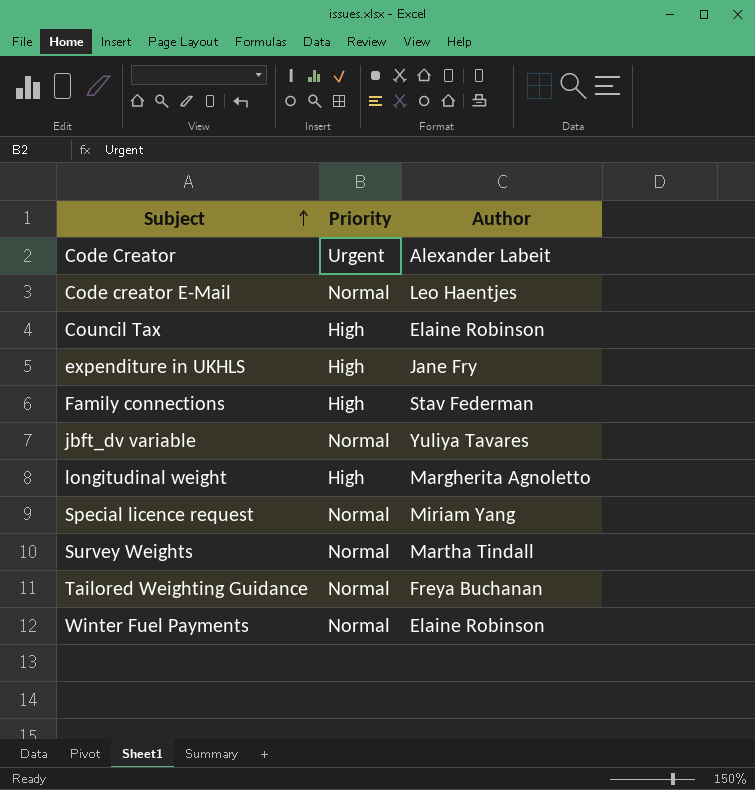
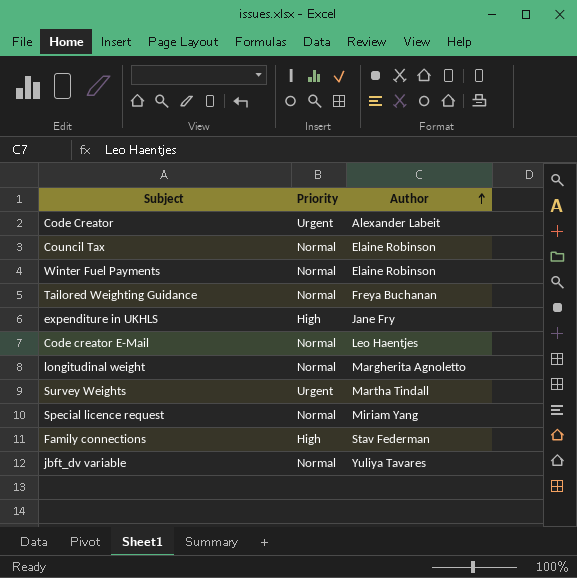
row order: Subject ascending -> Author ascending
Council Tax | Priority: High -> Normal
longitudinal weight | Priority: High -> Normal
Survey Weights | Priority: Normal -> Urgent

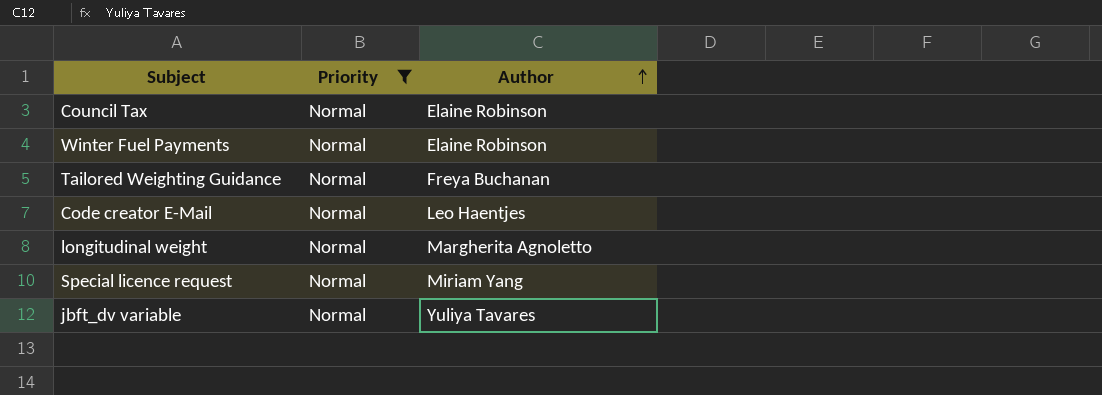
filter: none -> Priority = Normal

